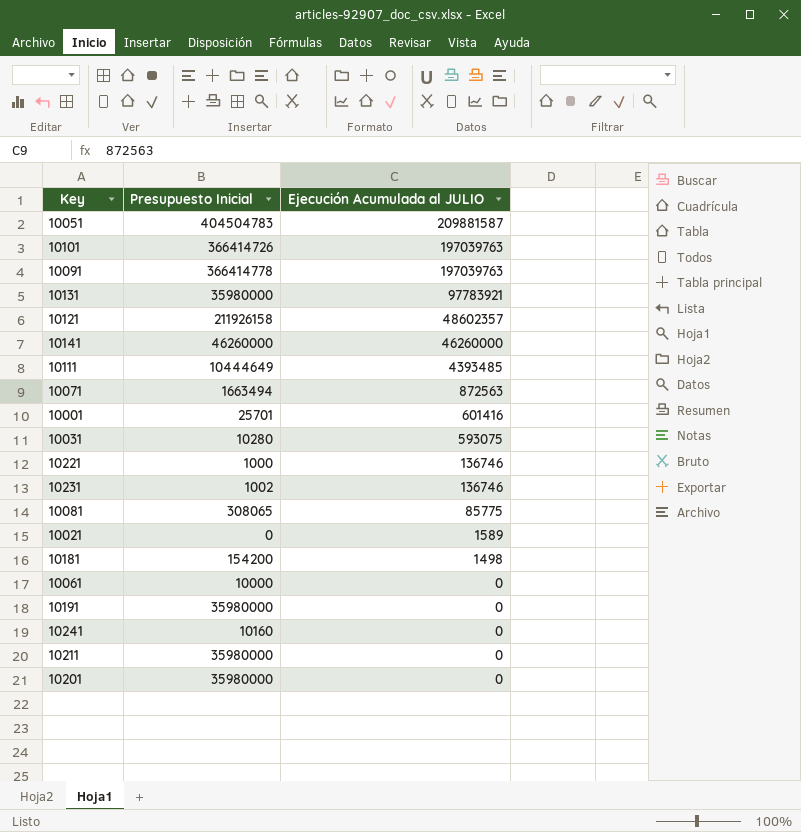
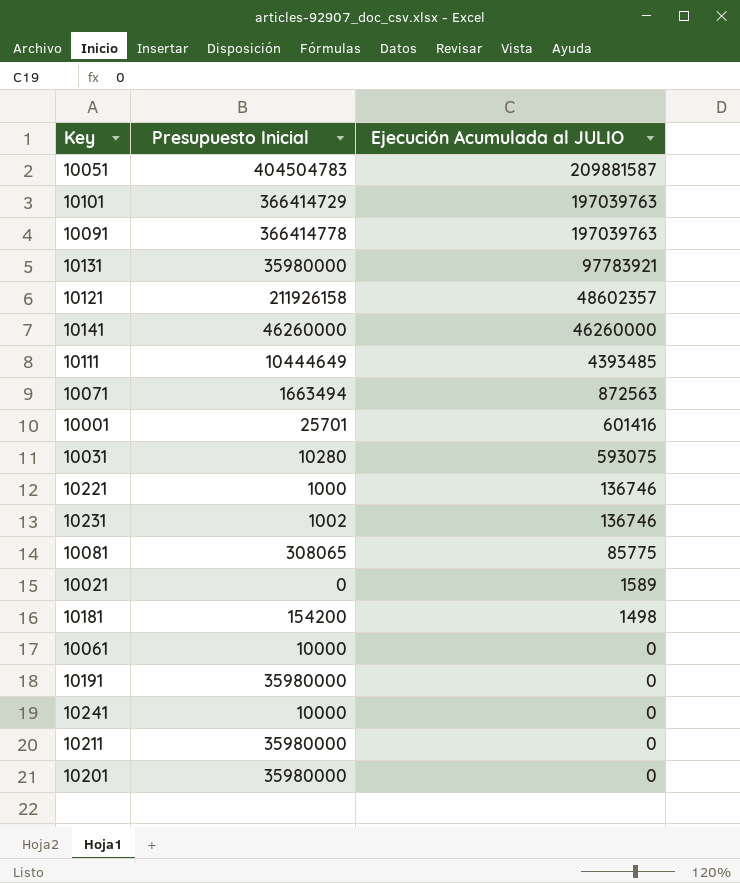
10101 | Presupuesto Inicial: 366414726 -> 366414729
10241 | Presupuesto Inicial: 10160 -> 10000

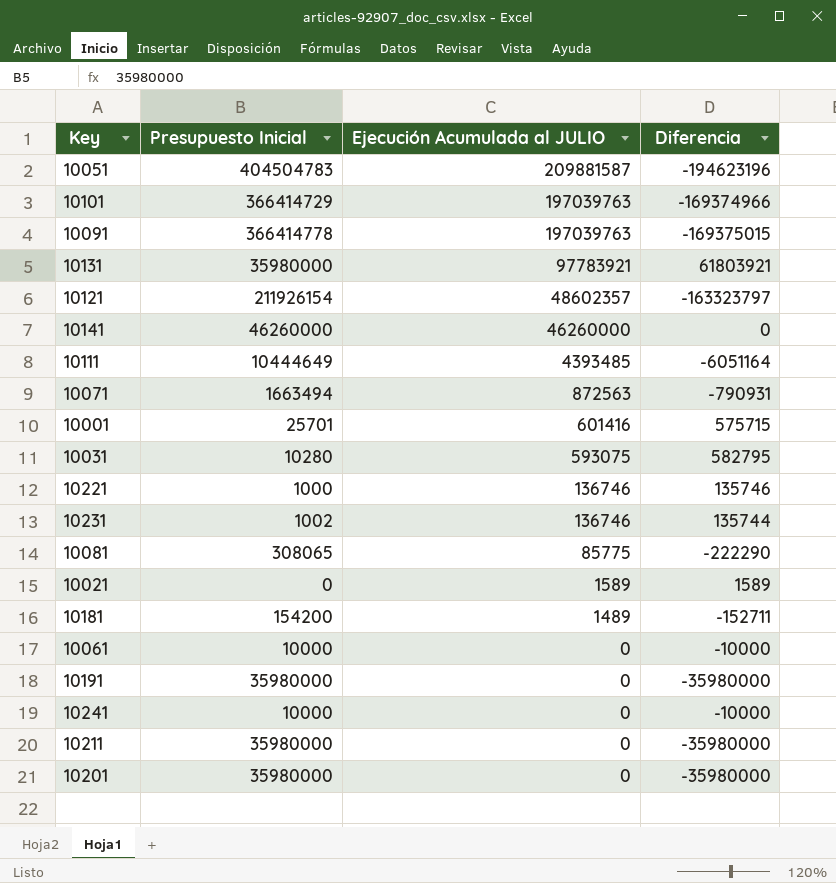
column Diferencia | formula: none -> [Ejecución Acumulada al JULIO] - [Presupuesto Inicial]
10121 | Presupuesto Inicial: 211926158 -> 211926154
10181 | Ejecución Acumulada al JULIO: 1498 -> 1489

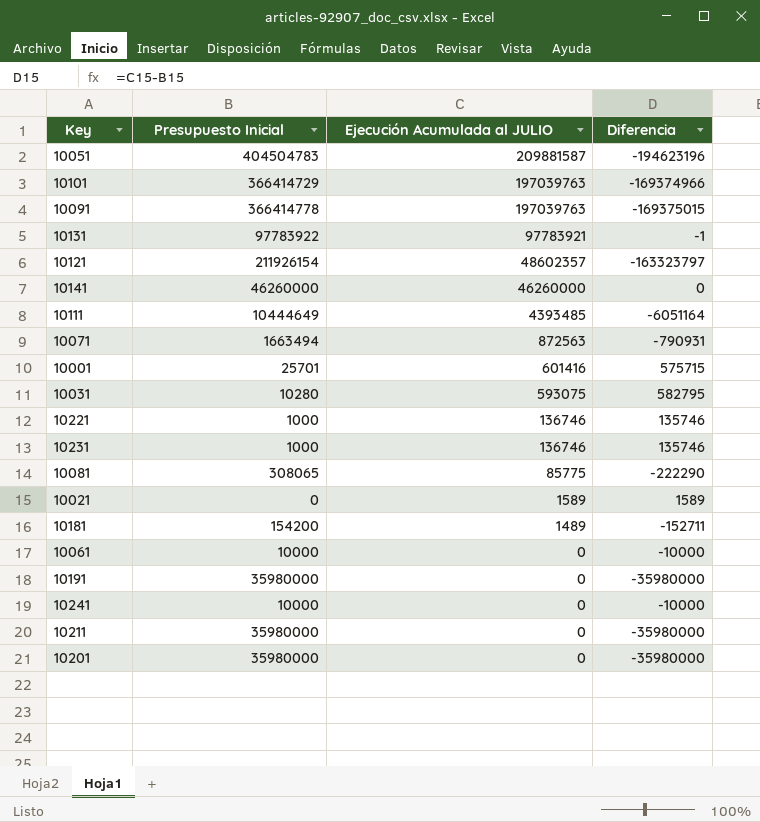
10131 | Presupuesto Inicial: 35980000 -> 97783922
10131 | Diferencia: 61803921 -> -1
10231 | Presupuesto Inicial: 1002 -> 1000
10231 | Diferencia: 135744 -> 135746

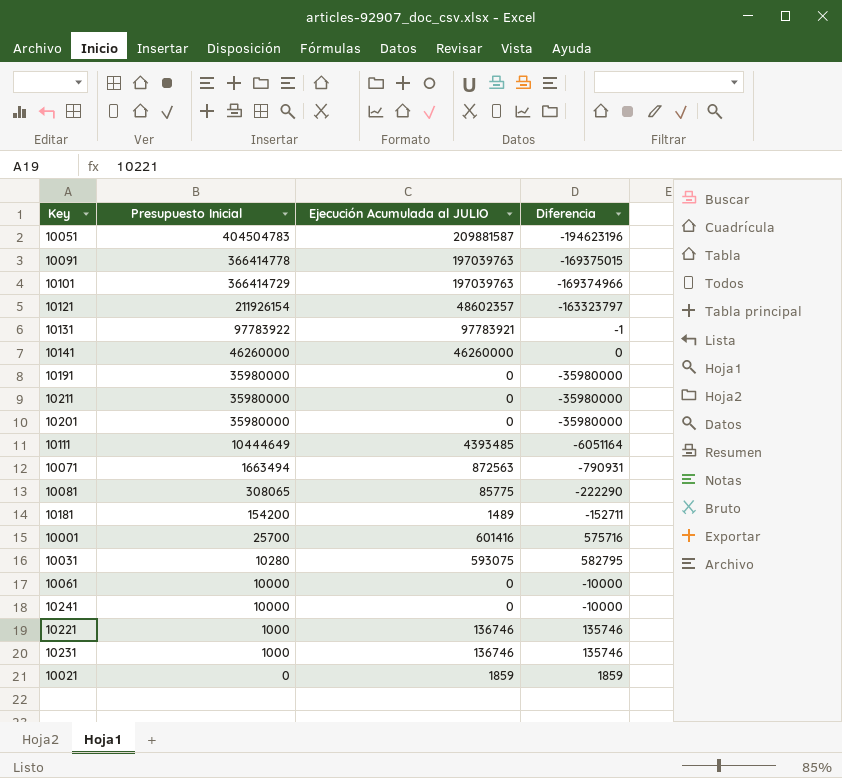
row order: Ejecución Acumulada al JULIO descending -> Presupuesto Inicial descending
10001 | Presupuesto Inicial: 25701 -> 25700
10001 | Diferencia: 575715 -> 575716
10021 | Ejecución Acumulada al JULIO: 1589 -> 1859
10021 | Diferencia: 1589 -> 1859

